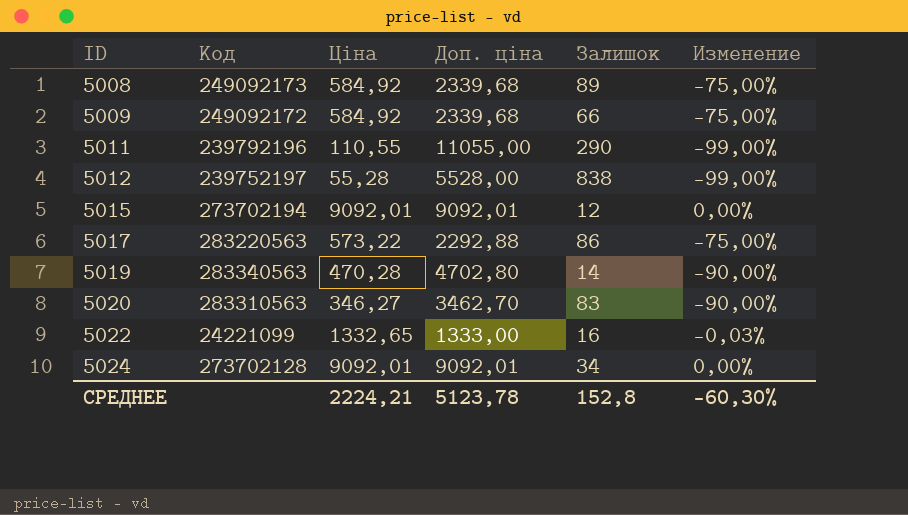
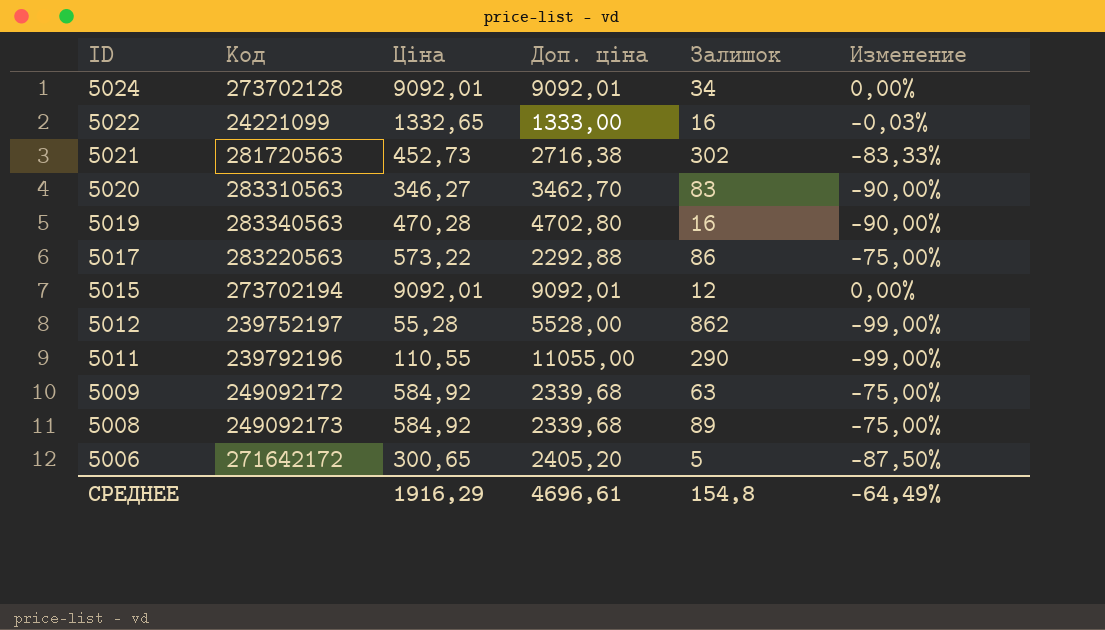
row order: ID ascending -> ID descending
row 5021: none -> 281720563 | 452,73 | 2716,38 | 302 | -83,33%
5019 | Залишок: 14 -> 16
5012 | Залишок: 838 -> 862
5009 | Залишок: 66 -> 63
row 5006: none -> 271642172 | 300,65 | 2405,20 | 5 | -87,50%
СРЕДНЕЕ | Ціна: 2224,21 -> 1916,29
СРЕДНЕЕ | Доп. ціна: 5123,78 -> 4696,61
СРЕДНЕЕ | Залишок: 152,8 -> 154,8
СРЕДНЕЕ | Изменение: -60,30% -> -64,49%

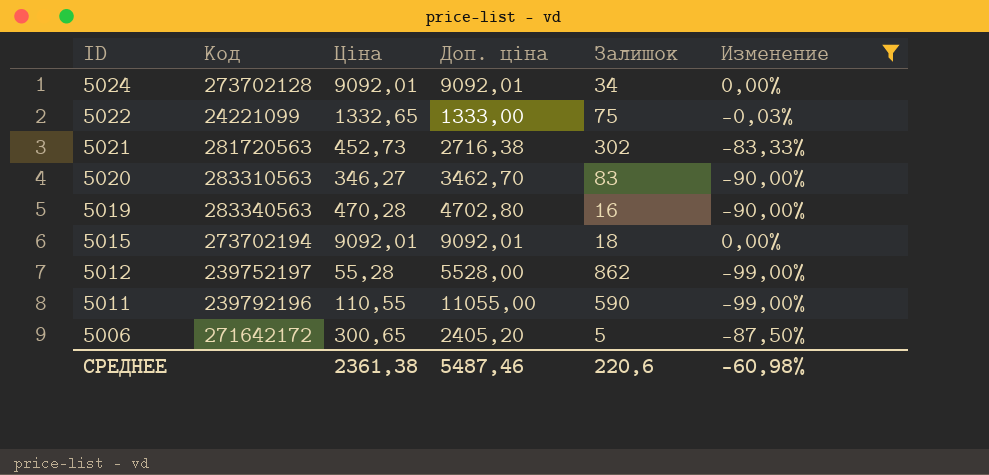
filter: none -> Изменение != -75,00%
5022 | Залишок: 16 -> 75
5015 | Залишок: 12 -> 18
5011 | Залишок: 290 -> 590
СРЕДНЕЕ | Ціна: 1916,29 -> 2361,38
СРЕДНЕЕ | Доп. ціна: 4696,61 -> 5487,46
СРЕДНЕЕ | Залишок: 154,8 -> 220,6
СРЕДНЕЕ | Изменение: -64,49% -> -60,98%

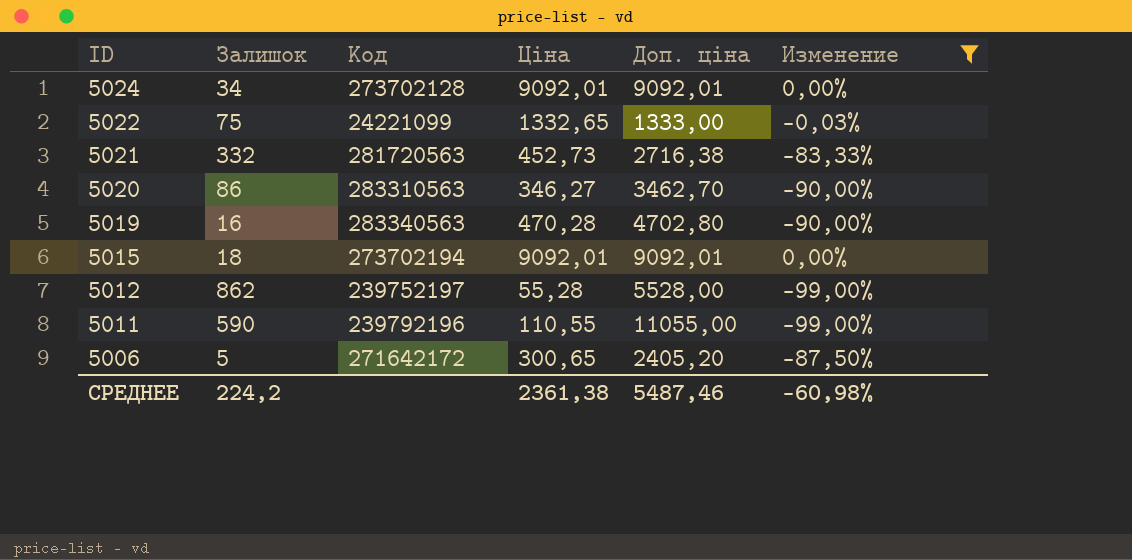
column Залишок | position: 5 -> 2
5021 | Залишок: 302 -> 332
5020 | Залишок: 83 -> 86
СРЕДНЕЕ | Залишок: 220,6 -> 224,2

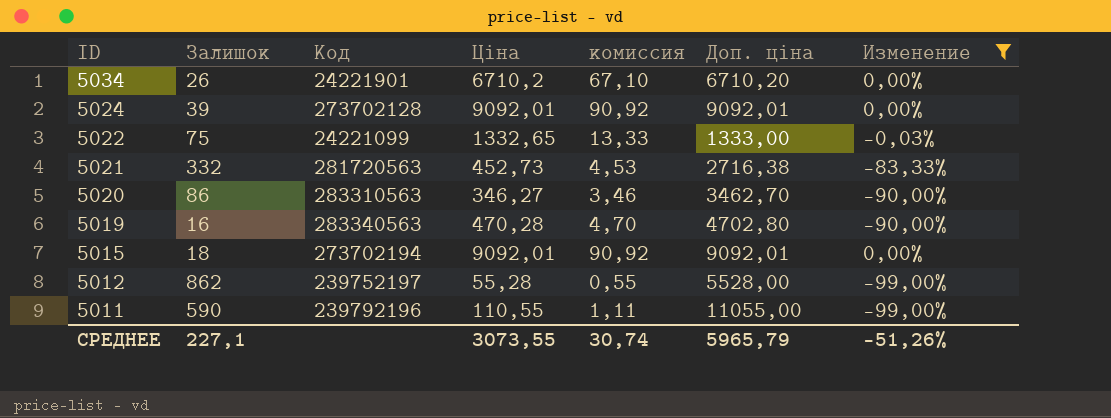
column комиссия | formula: none -> [Ціна] * 0,01
row 5006: 5 | 271642172 | 300,65 | 2405,20 | -87,50% -> none
row 5034: none -> 26 | 24221901 | 6710,2 | 67,10 | 6710,20 | 0,00%
5024 | Залишок: 34 -> 39
СРЕДНЕЕ | Залишок: 224,2 -> 227,1
СРЕДНЕЕ | Ціна: 2361,38 -> 3073,55
СРЕДНЕЕ | Доп. ціна: 5487,46 -> 5965,79
СРЕДНЕЕ | Изменение: -60,98% -> -51,26%

